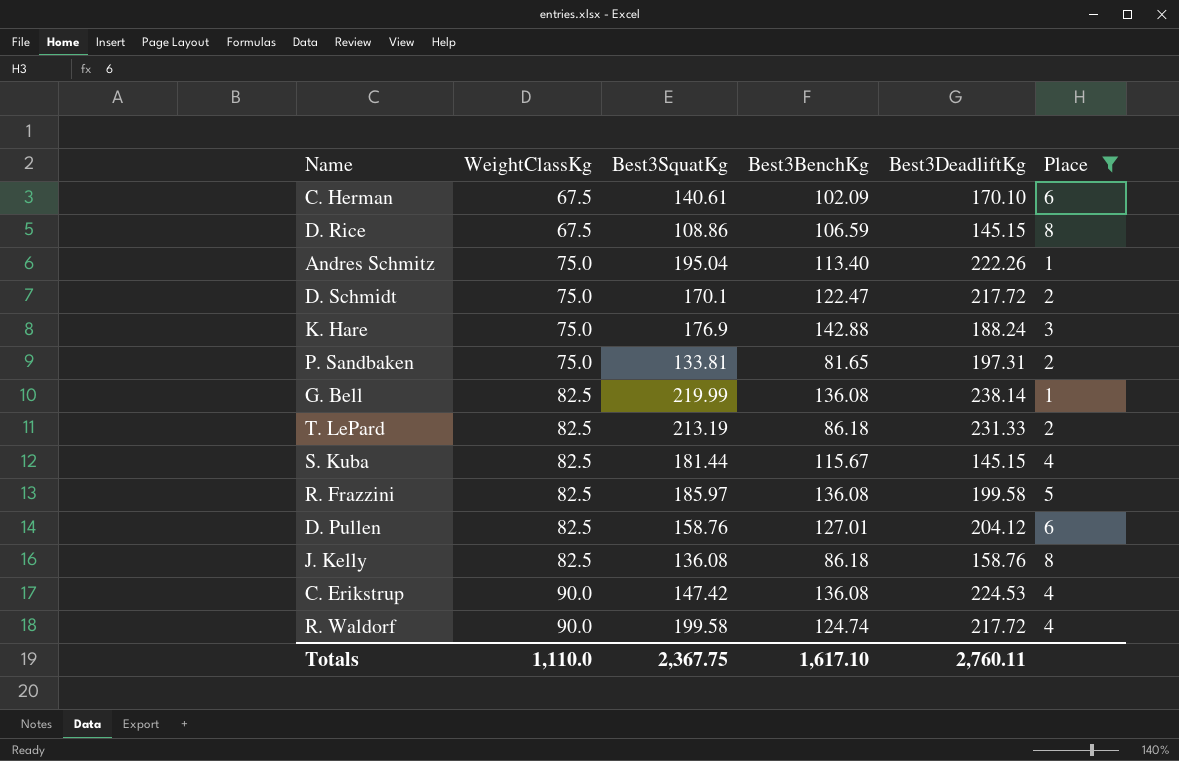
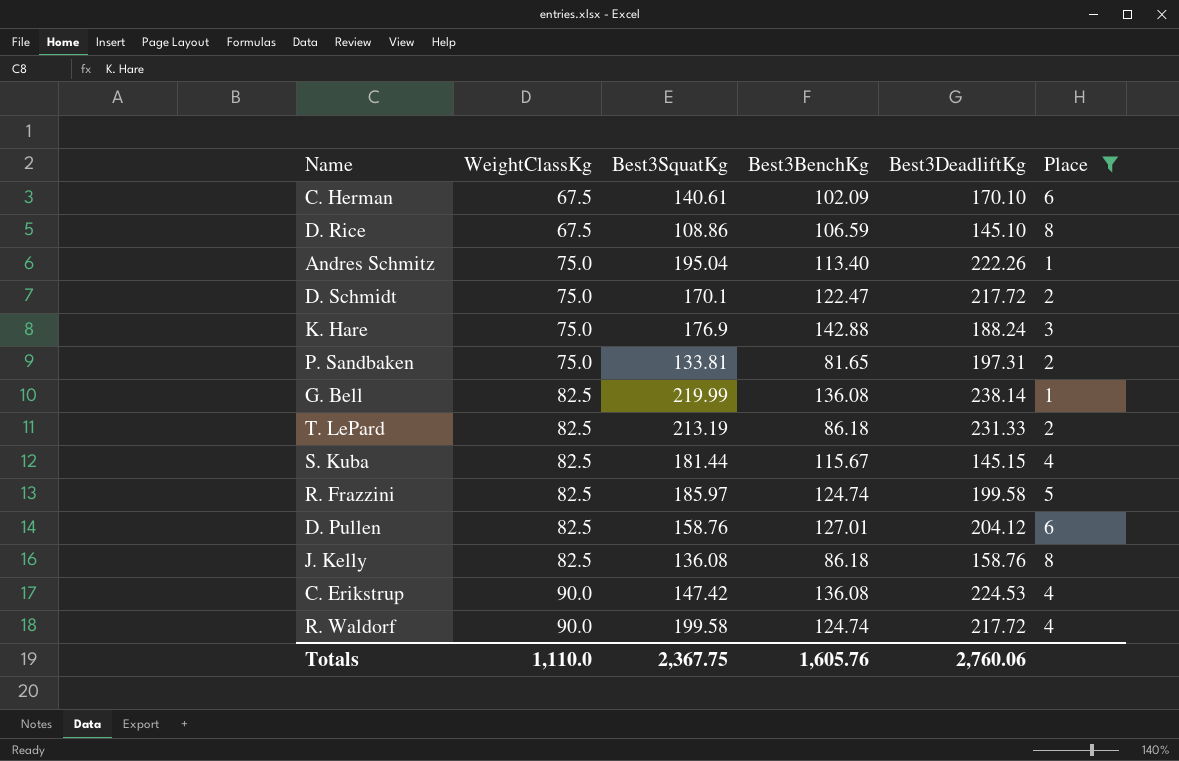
D. Rice | Best3DeadliftKg: 145.15 -> 145.10
R. Frazzini | Best3BenchKg: 136.08 -> 124.74
Totals | Best3BenchKg: 1,617.10 -> 1,605.76
Totals | Best3DeadliftKg: 2,760.11 -> 2,760.06

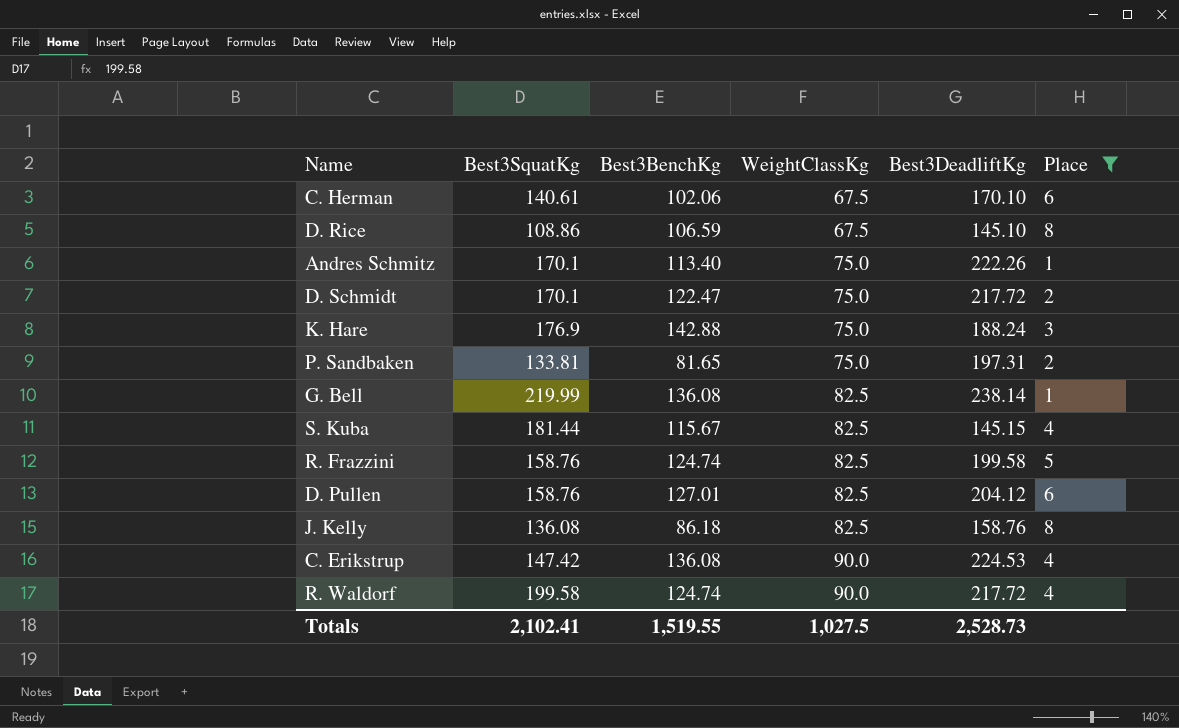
column WeightClassKg | position: 2 -> 4
row T. LePard: 82.5 | 213.19 | 86.18 | 231.33 | 2 -> none
C. Herman | Best3BenchKg: 102.09 -> 102.06
Andres Schmitz | Best3SquatKg: 195.04 -> 170.1
R. Frazzini | Best3SquatKg: 185.97 -> 158.76
Totals | Best3SquatKg: 2,367.75 -> 2,102.41
Totals | Best3BenchKg: 1,605.76 -> 1,519.55
Totals | WeightClassKg: 1,110.0 -> 1,027.5
Totals | Best3DeadliftKg: 2,760.06 -> 2,528.73

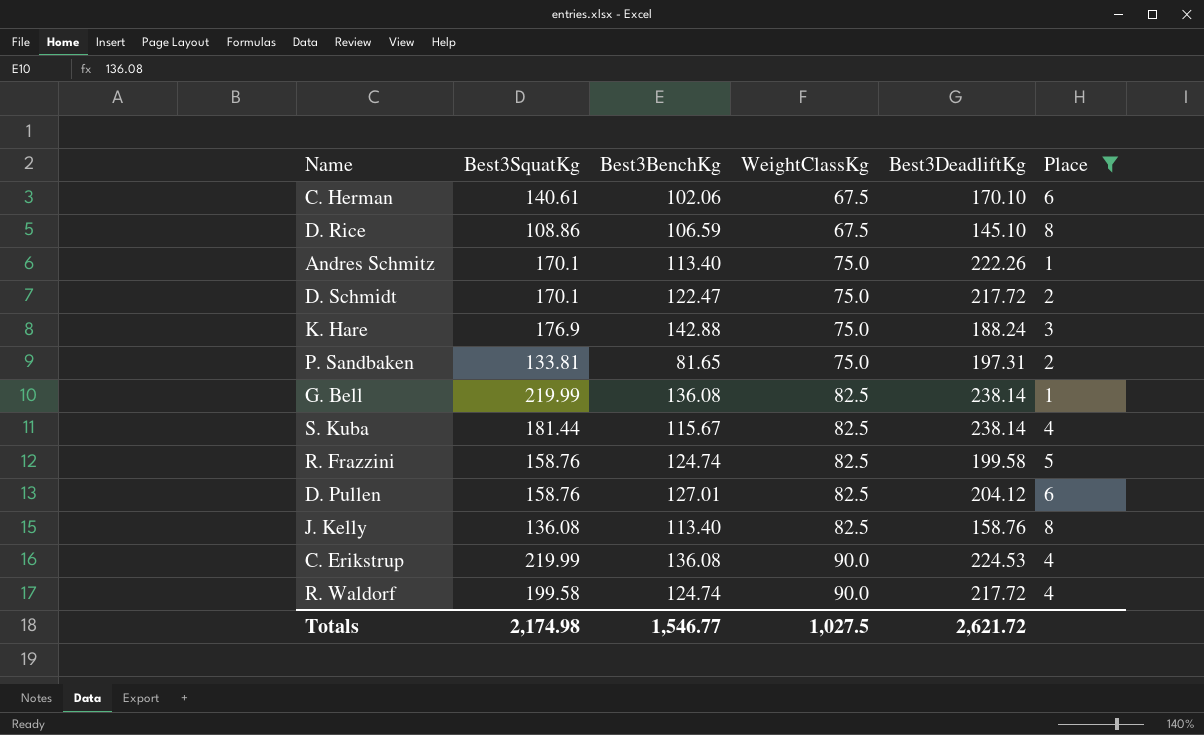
S. Kuba | Best3DeadliftKg: 145.15 -> 238.14
J. Kelly | Best3BenchKg: 86.18 -> 113.40
C. Erikstrup | Best3SquatKg: 147.42 -> 219.99
Totals | Best3SquatKg: 2,102.41 -> 2,174.98
Totals | Best3BenchKg: 1,519.55 -> 1,546.77
Totals | Best3DeadliftKg: 2,528.73 -> 2,621.72

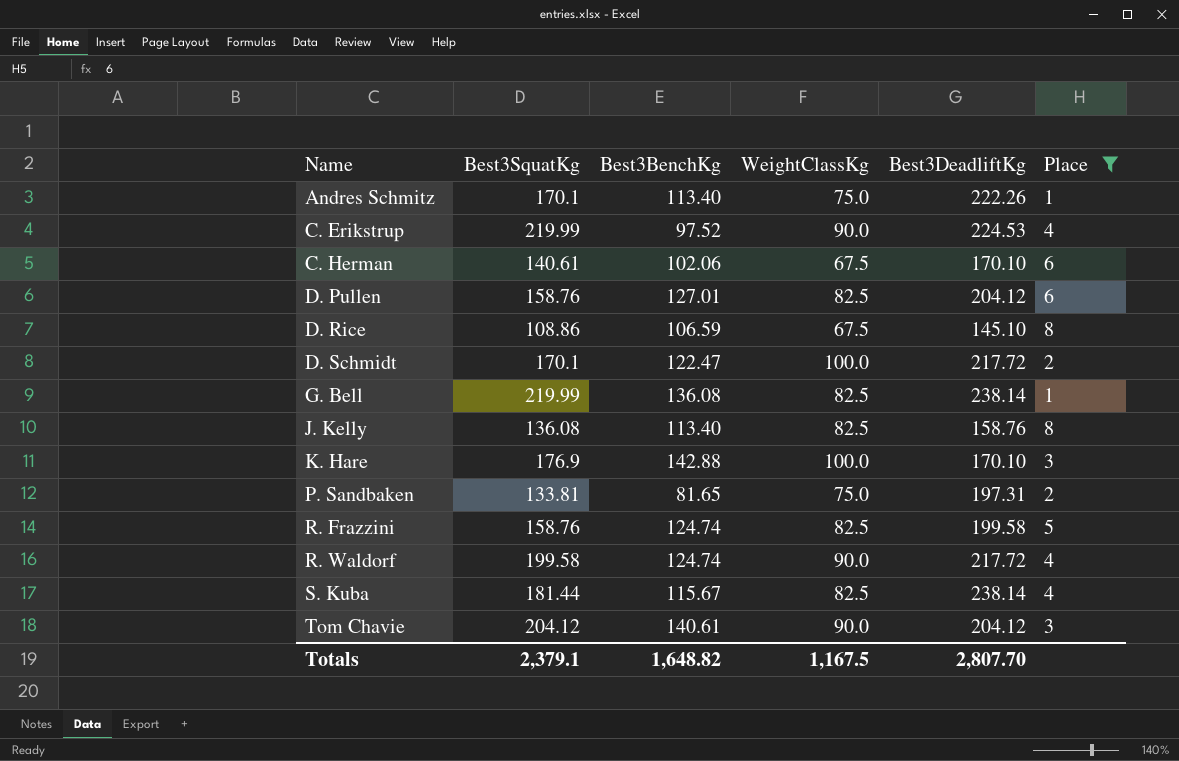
row order: WeightClassKg ascending -> Name ascending
C. Erikstrup | Best3BenchKg: 136.08 -> 97.52
D. Schmidt | WeightClassKg: 75.0 -> 100.0
K. Hare | WeightClassKg: 75.0 -> 100.0
K. Hare | Best3DeadliftKg: 188.24 -> 170.10
row Tom Chavie: none -> 204.12 | 140.61 | 90.0 | 204.12 | 3
Totals | Best3SquatKg: 2,174.98 -> 2,379.1
Totals | Best3BenchKg: 1,546.77 -> 1,648.82
Totals | WeightClassKg: 1,027.5 -> 1,167.5
Totals | Best3DeadliftKg: 2,621.72 -> 2,807.70

